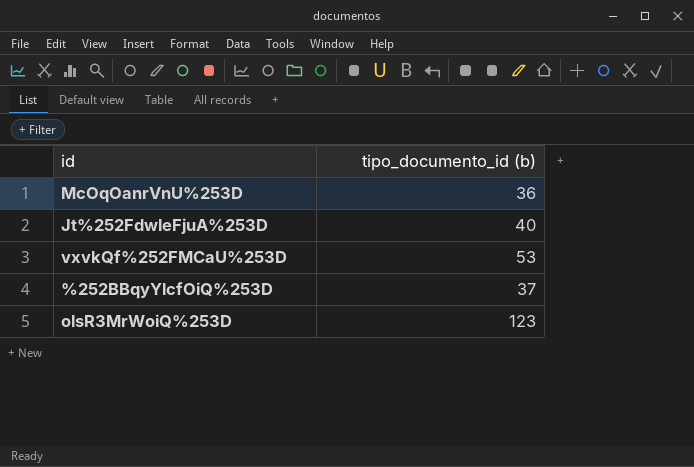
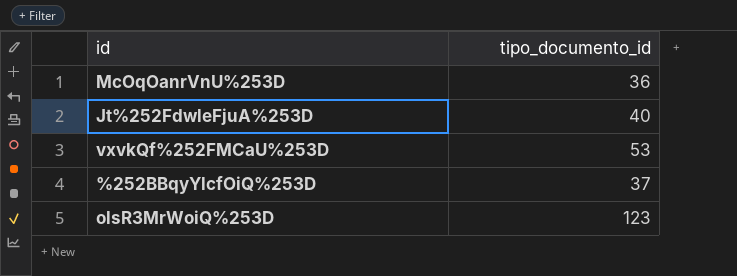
column name: tipo_documento_id (b) -> tipo_documento_id

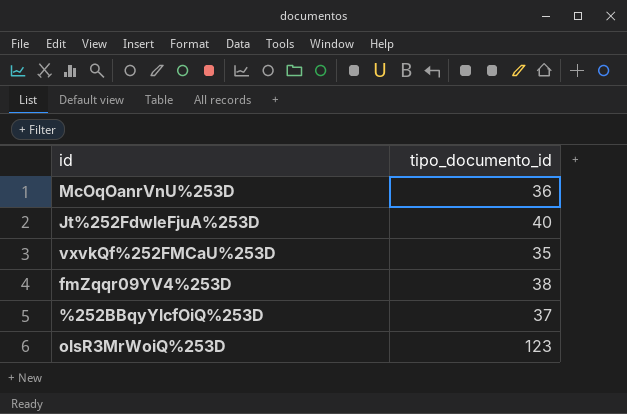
vxvkQf%252FMCaU%253D | tipo_documento_id: 53 -> 35
row fmZqqr09YV4%253D: none -> 38

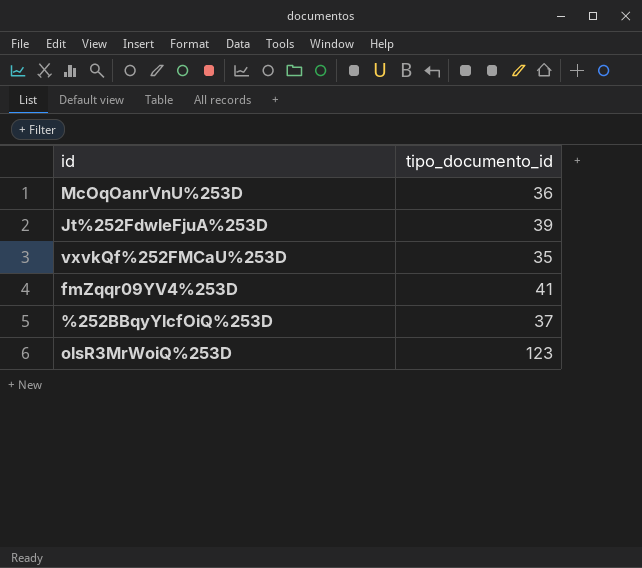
Jt%252FdwleFjuA%253D | tipo_documento_id: 40 -> 39
fmZqqr09YV4%253D | tipo_documento_id: 38 -> 41

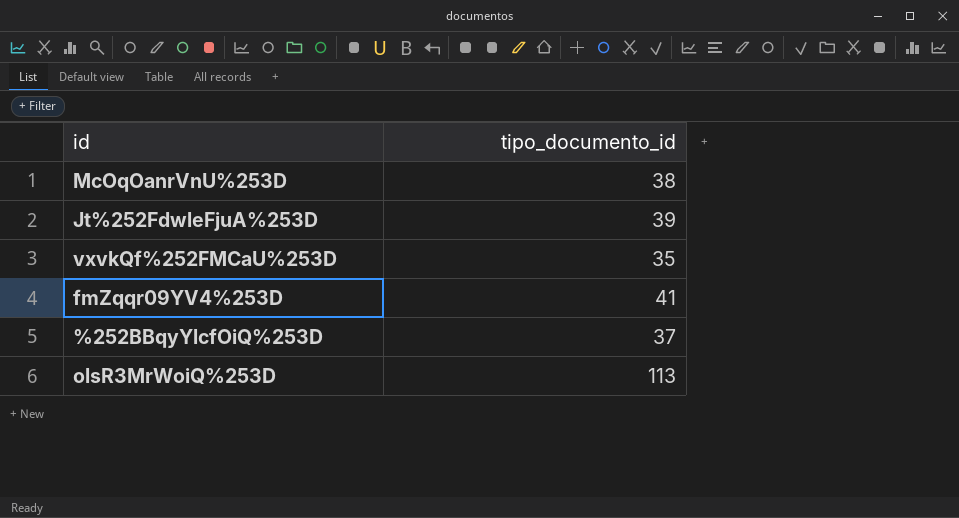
McOqOanrVnU%253D | tipo_documento_id: 36 -> 38
olsR3MrWoiQ%253D | tipo_documento_id: 123 -> 113

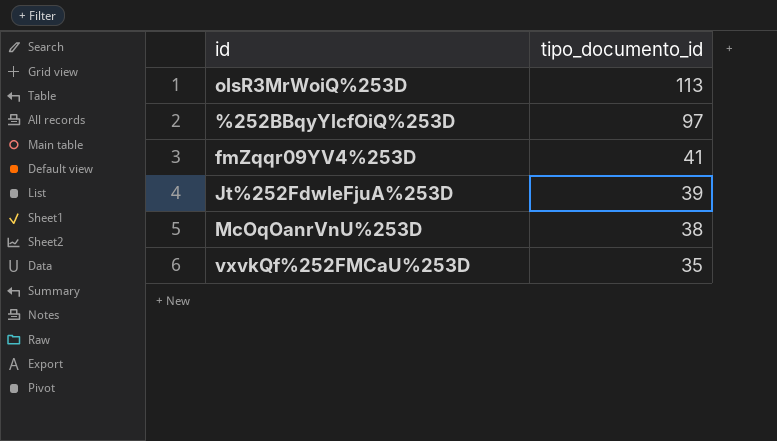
row order: none -> tipo_documento_id descending
%252BBqyYlcfOiQ%253D | tipo_documento_id: 37 -> 97

